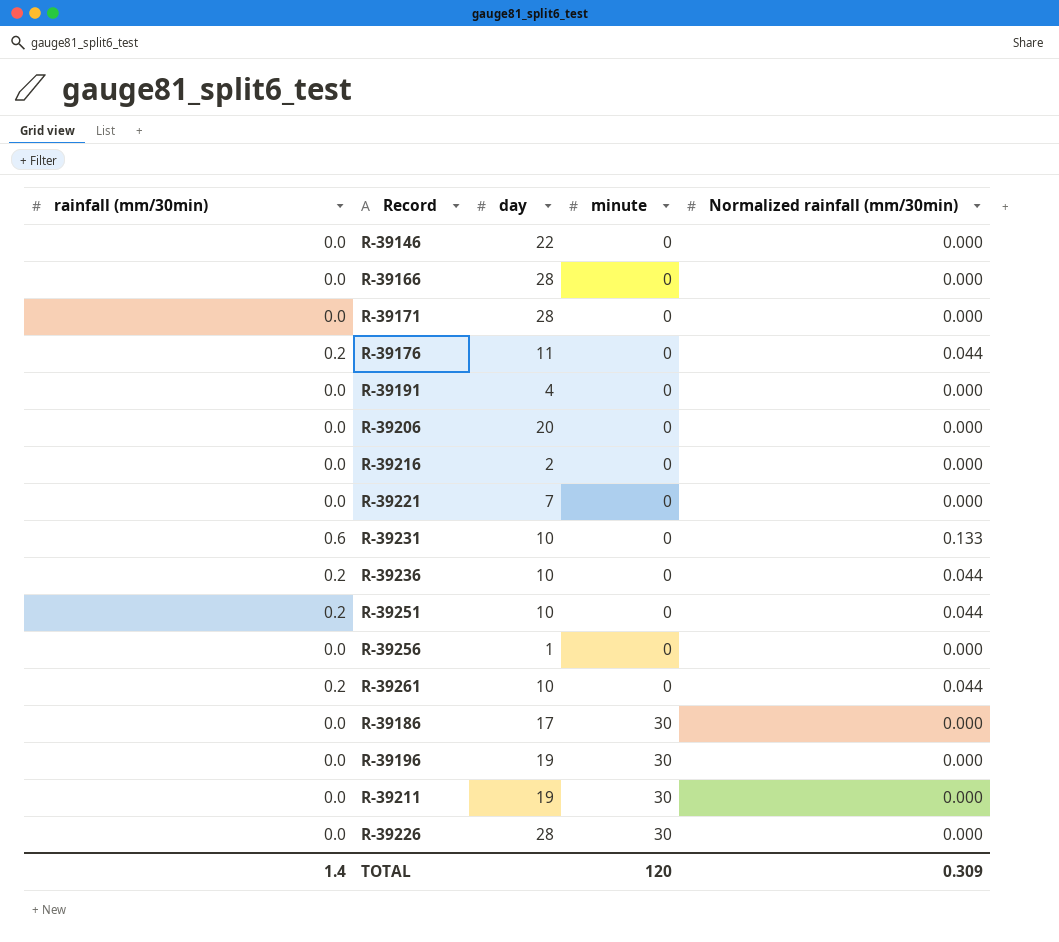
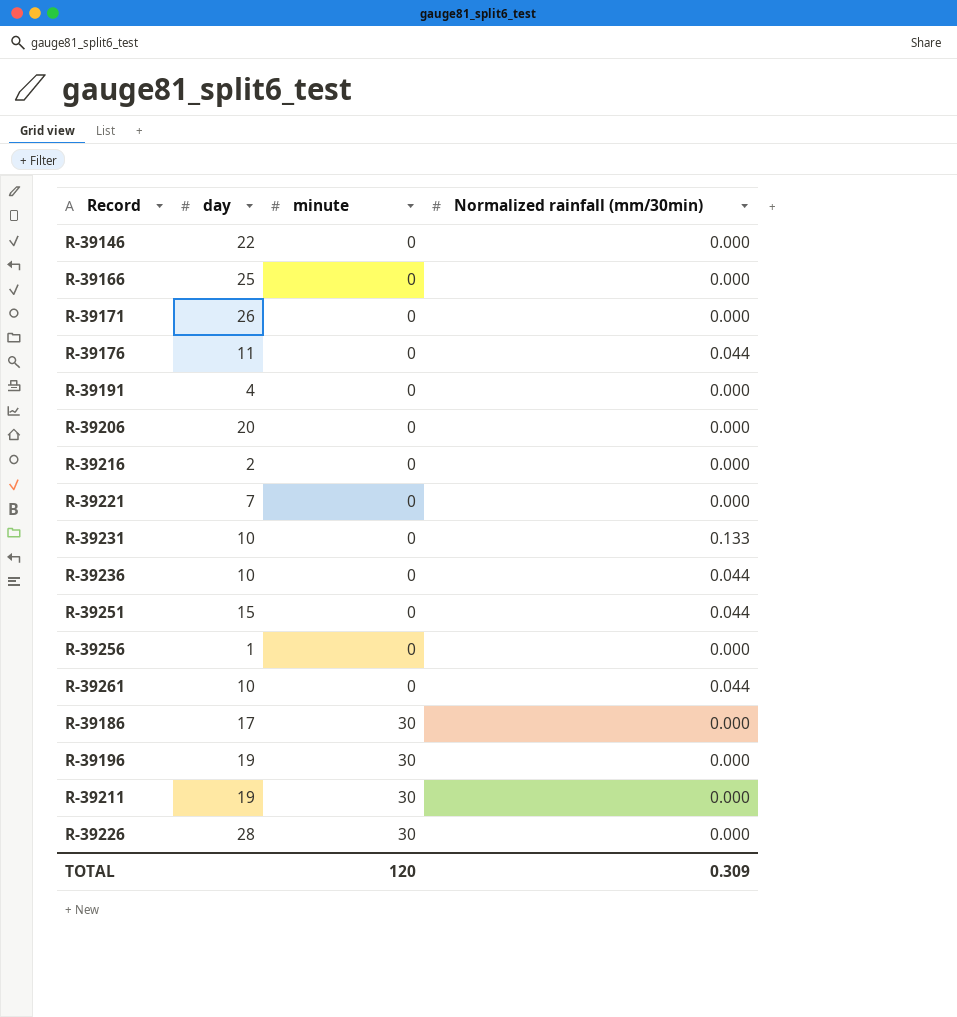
column rainfall (mm/30min) | position: 1 -> none
R-39166 | day: 28 -> 25
R-39171 | day: 28 -> 26
R-39251 | day: 10 -> 15

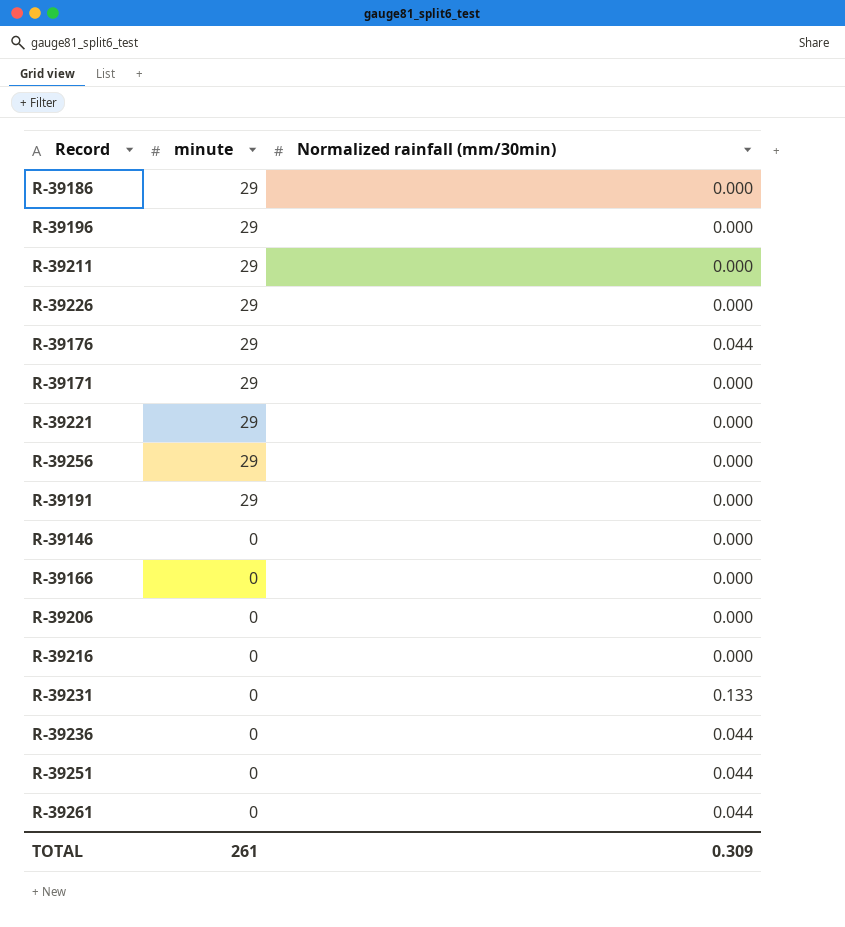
row order: minute ascending -> minute descending
column day | position: 2 -> none
R-39186 | minute: 30 -> 29
R-39196 | minute: 30 -> 29
R-39211 | minute: 30 -> 29
R-39226 | minute: 30 -> 29
R-39176 | minute: 0 -> 29
R-39171 | minute: 0 -> 29
R-39221 | minute: 0 -> 29
R-39256 | minute: 0 -> 29
R-39191 | minute: 0 -> 29
TOTAL | minute: 120 -> 261

